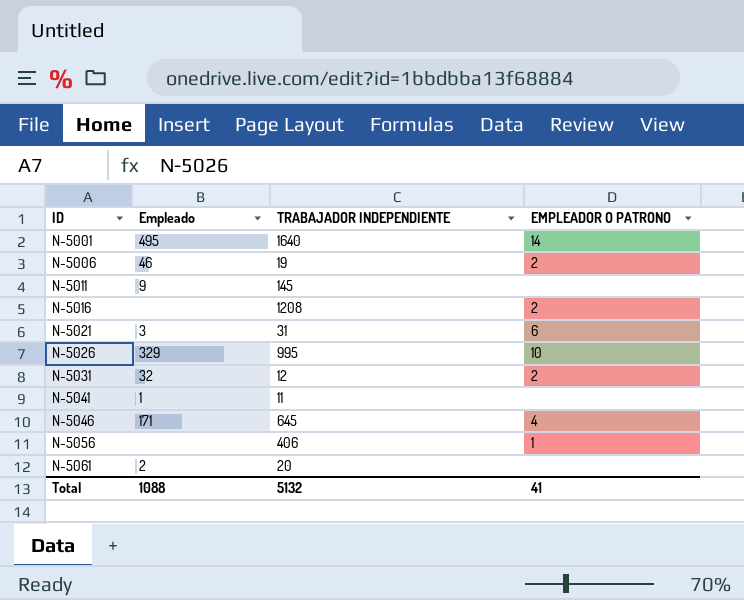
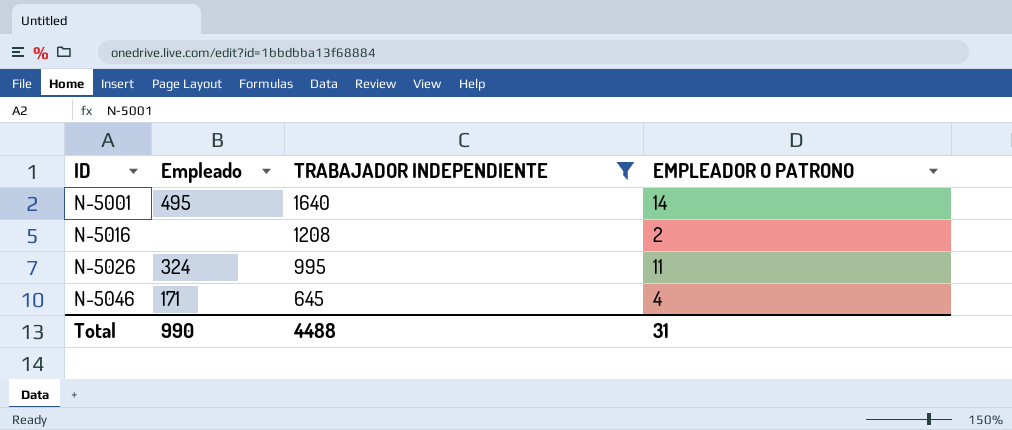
filter: none -> TRABAJADOR INDEPENDIENTE >= 645
N-5026 | Empleado: 329 -> 324
N-5026 | EMPLEADOR O PATRONO: 10 -> 11
Total | Empleado: 1088 -> 990
Total | TRABAJADOR INDEPENDIENTE: 5132 -> 4488
Total | EMPLEADOR O PATRONO: 41 -> 31

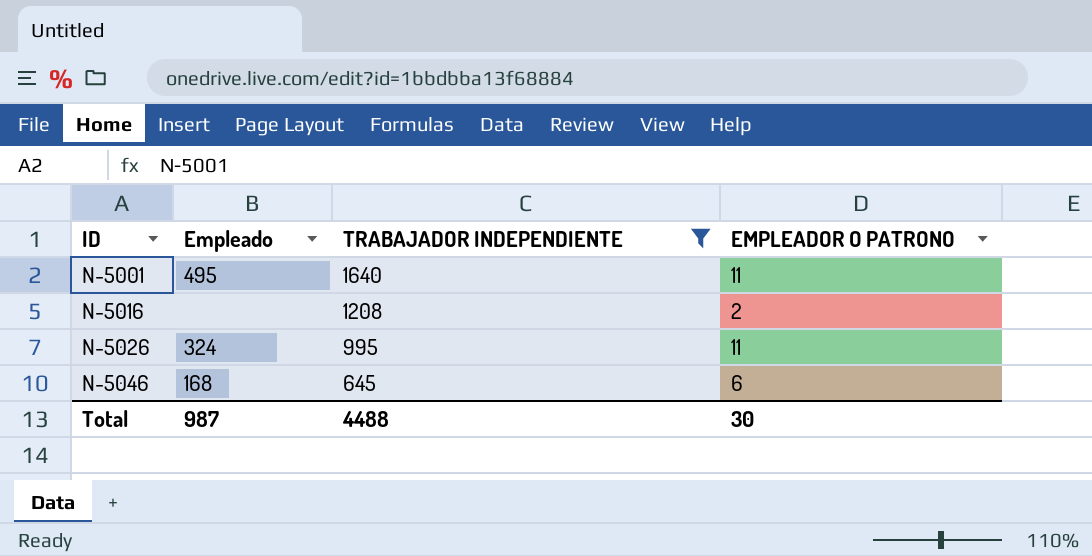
N-5001 | EMPLEADOR O PATRONO: 14 -> 11
N-5046 | Empleado: 171 -> 168
N-5046 | EMPLEADOR O PATRONO: 4 -> 6
Total | Empleado: 990 -> 987
Total | EMPLEADOR O PATRONO: 31 -> 30

